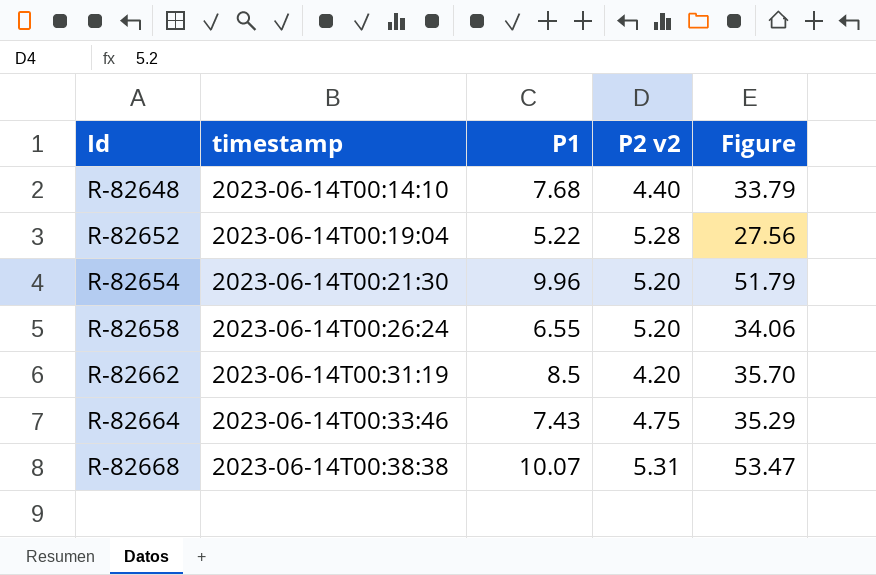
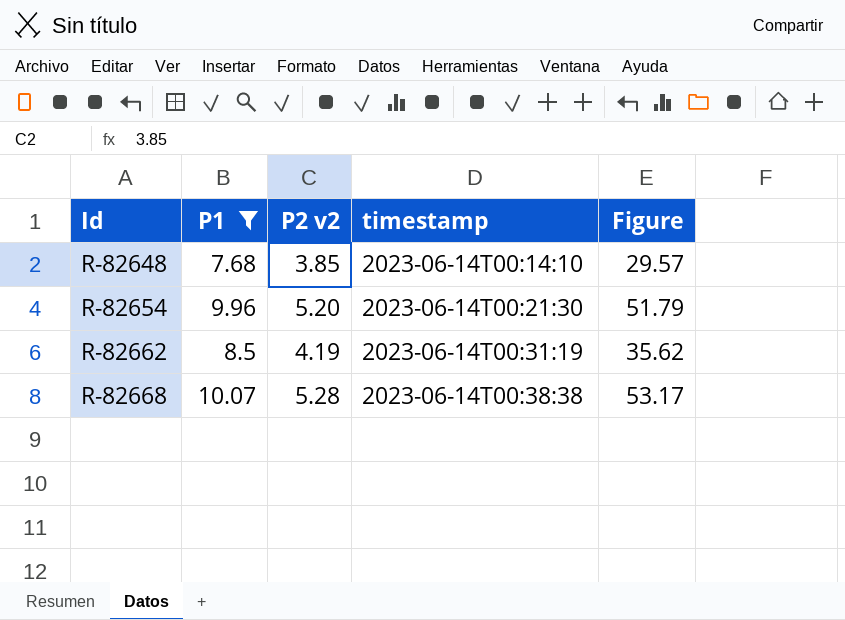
filter: none -> P1 >= 7.68
column timestamp | position: 2 -> 4
R-82648 | P2 v2: 4.40 -> 3.85
R-82648 | Figure: 33.79 -> 29.57
R-82662 | P2 v2: 4.20 -> 4.19
R-82662 | Figure: 35.70 -> 35.62
R-82668 | P2 v2: 5.31 -> 5.28
R-82668 | Figure: 53.47 -> 53.17

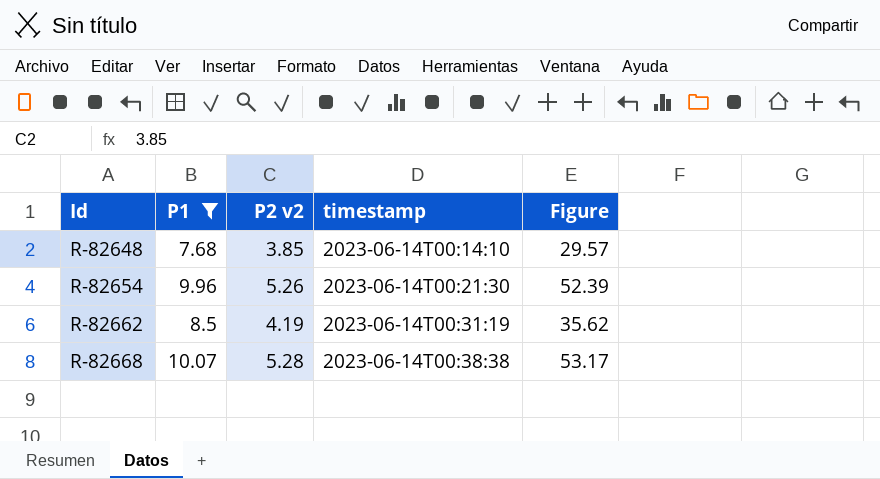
R-82654 | P2 v2: 5.20 -> 5.26
R-82654 | Figure: 51.79 -> 52.39

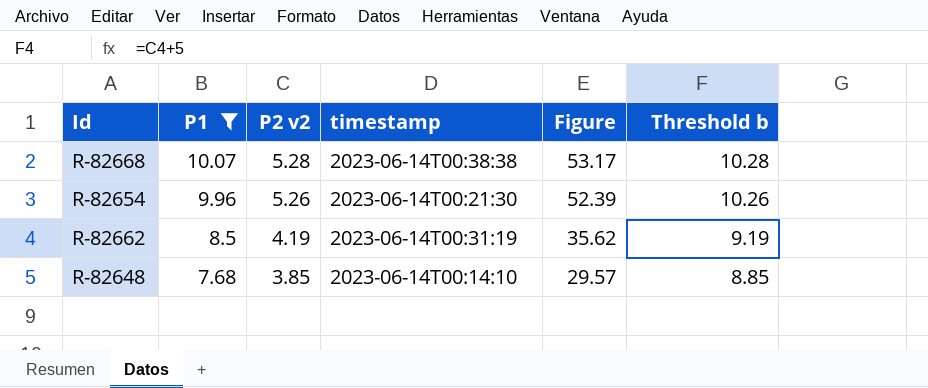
row order: Id ascending -> P1 descending
column Threshold b | formula: none -> [P2 v2] + 5

